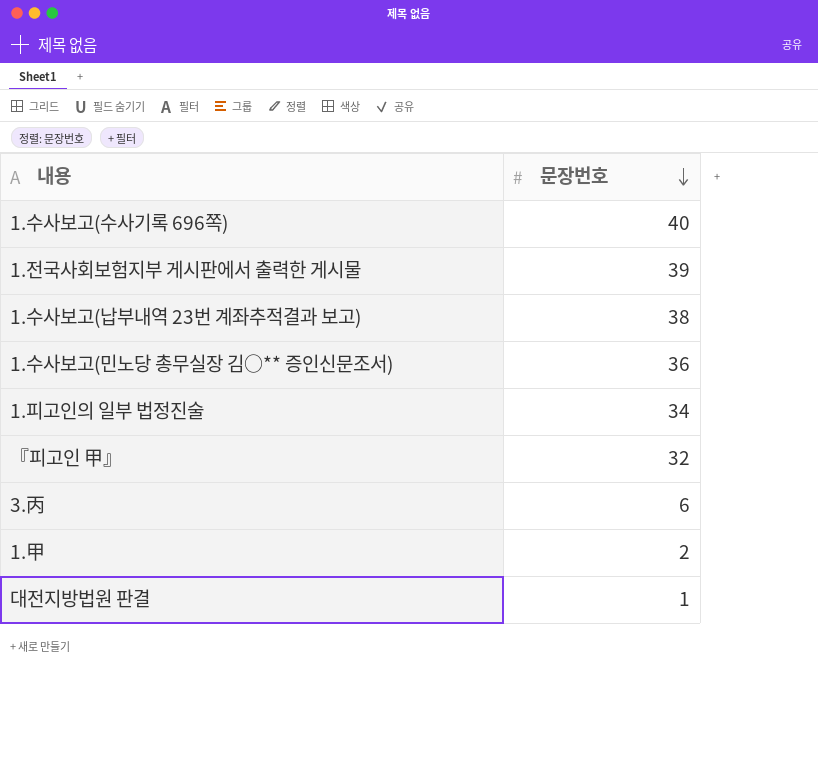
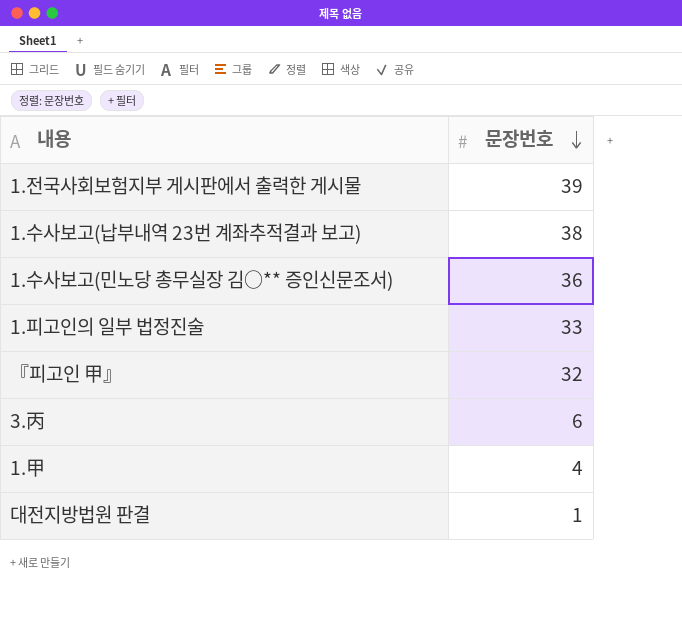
row 1.수사보고(수사기록 696쪽): 40 -> none
1.피고인의 일부 법정진술 | 문장번호: 34 -> 33
1.甲 | 문장번호: 2 -> 4

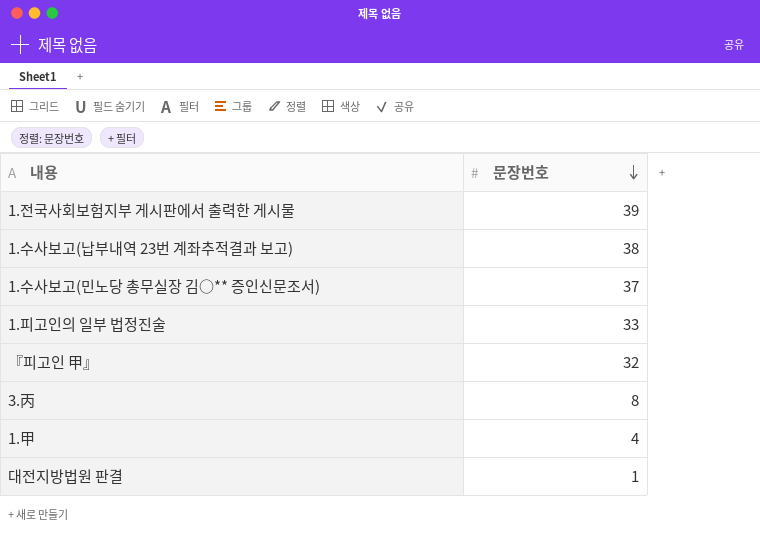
1.수사보고(민노당 총무실장 김○** 증인신문조서) | 문장번호: 36 -> 37
3.丙 | 문장번호: 6 -> 8

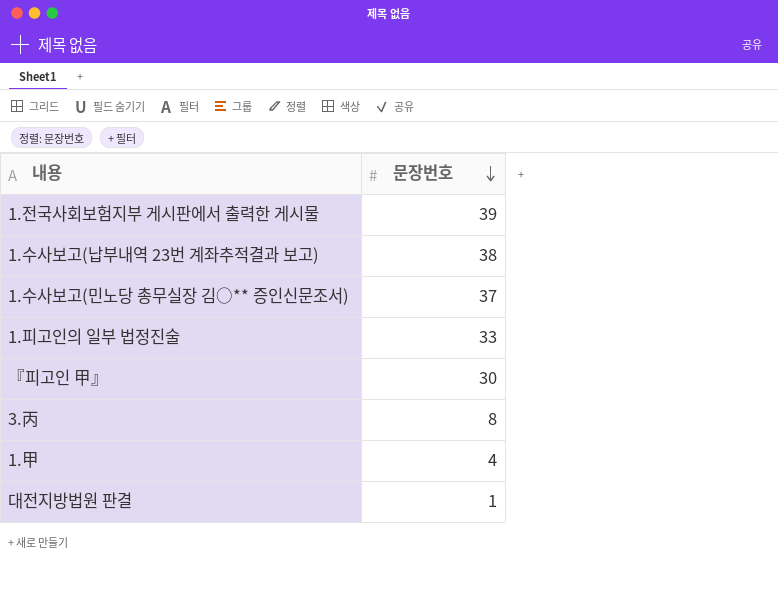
『피고인 甲』 | 문장번호: 32 -> 30

